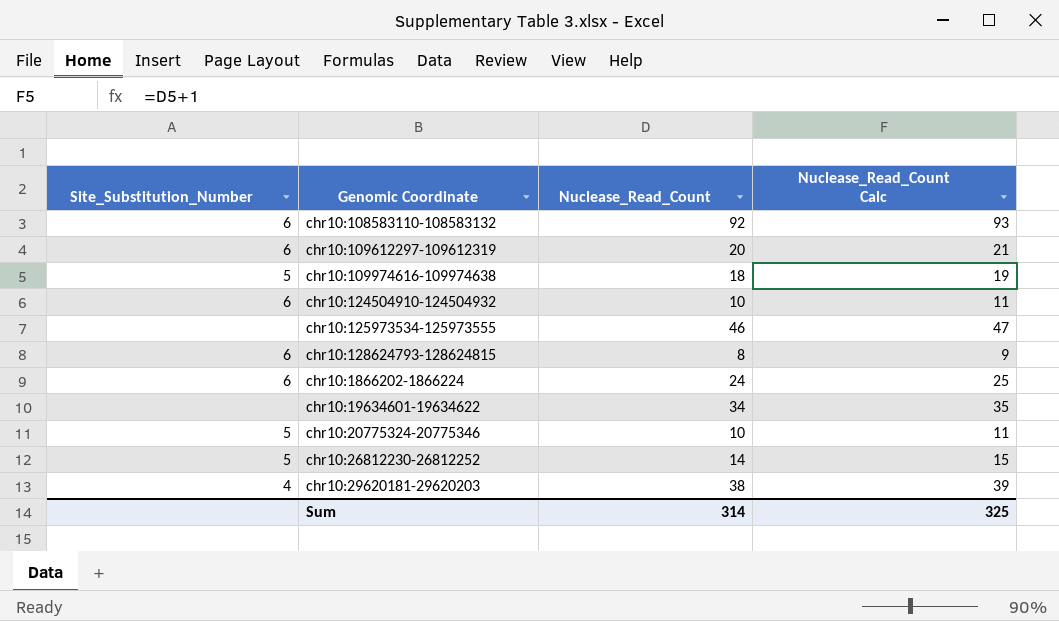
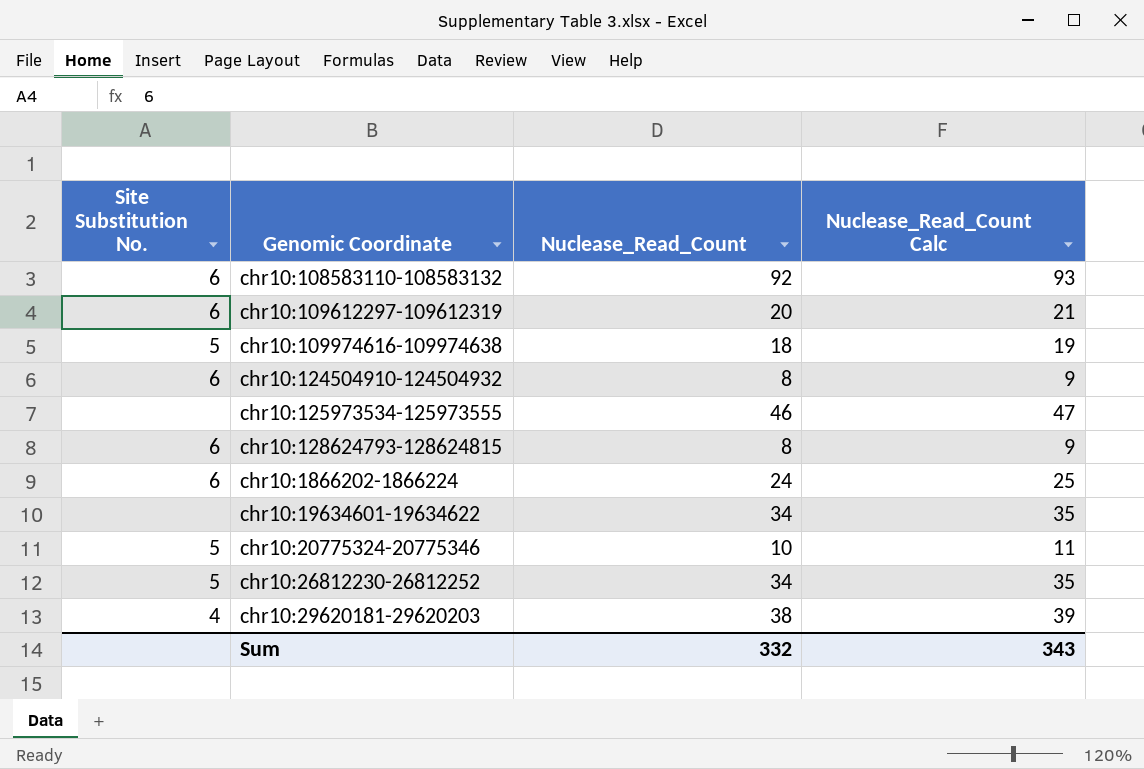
column name: Site_Substitution_Number -> Site Substitution No.
chr10:124504910-124504932 | Nuclease_Read_Count: 10 -> 8
chr10:124504910-124504932 | Nuclease_Read_Count Calc: 11 -> 9
chr10:26812230-26812252 | Nuclease_Read_Count: 14 -> 34
chr10:26812230-26812252 | Nuclease_Read_Count Calc: 15 -> 35
Sum | Nuclease_Read_Count: 314 -> 332
Sum | Nuclease_Read_Count Calc: 325 -> 343

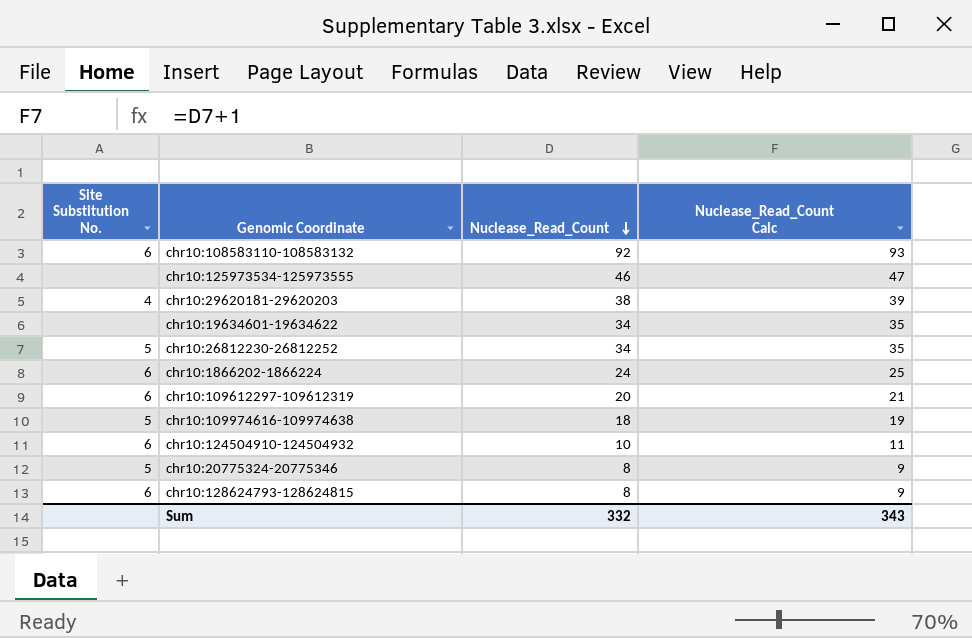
row order: none -> Nuclease_Read_Count descending
chr10:124504910-124504932 | Nuclease_Read_Count: 8 -> 10
chr10:124504910-124504932 | Nuclease_Read_Count Calc: 9 -> 11
chr10:20775324-20775346 | Nuclease_Read_Count: 10 -> 8
chr10:20775324-20775346 | Nuclease_Read_Count Calc: 11 -> 9

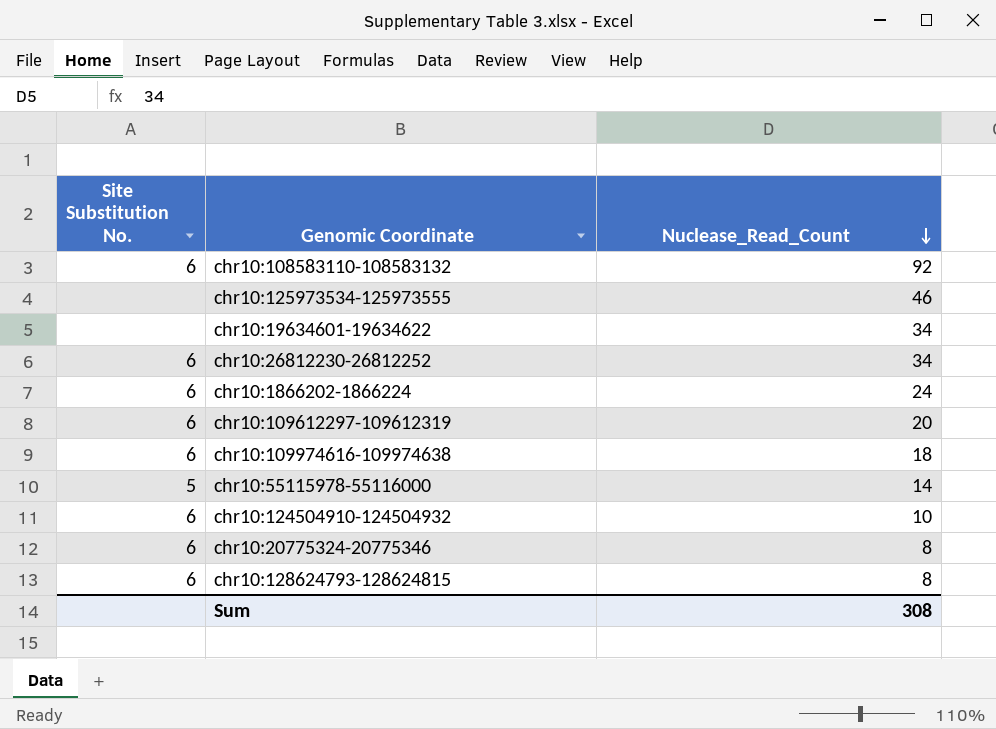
column Nuclease_Read_Count Calc | formula: [Nuclease_Read_Count] + 1 -> none
row chr10:29620181-29620203: 4 | 38 | 39 -> none
chr10:26812230-26812252 | Site Substitution No.: 5 -> 6
chr10:109974616-109974638 | Site Substitution No.: 5 -> 6
row chr10:55115978-55116000: none -> 5 | 14
chr10:20775324-20775346 | Site Substitution No.: 5 -> 6
Sum | Nuclease_Read_Count: 332 -> 308

